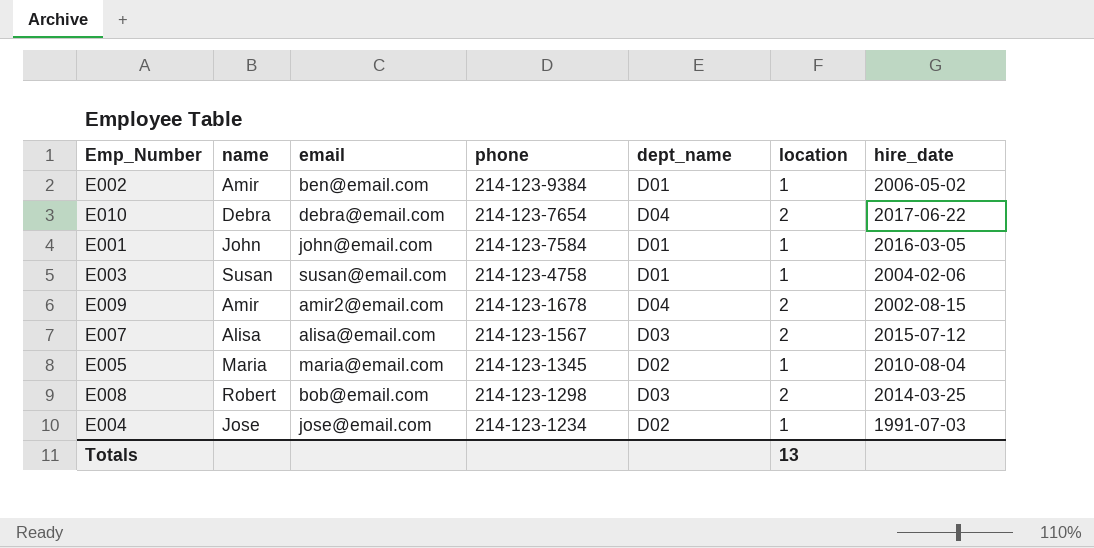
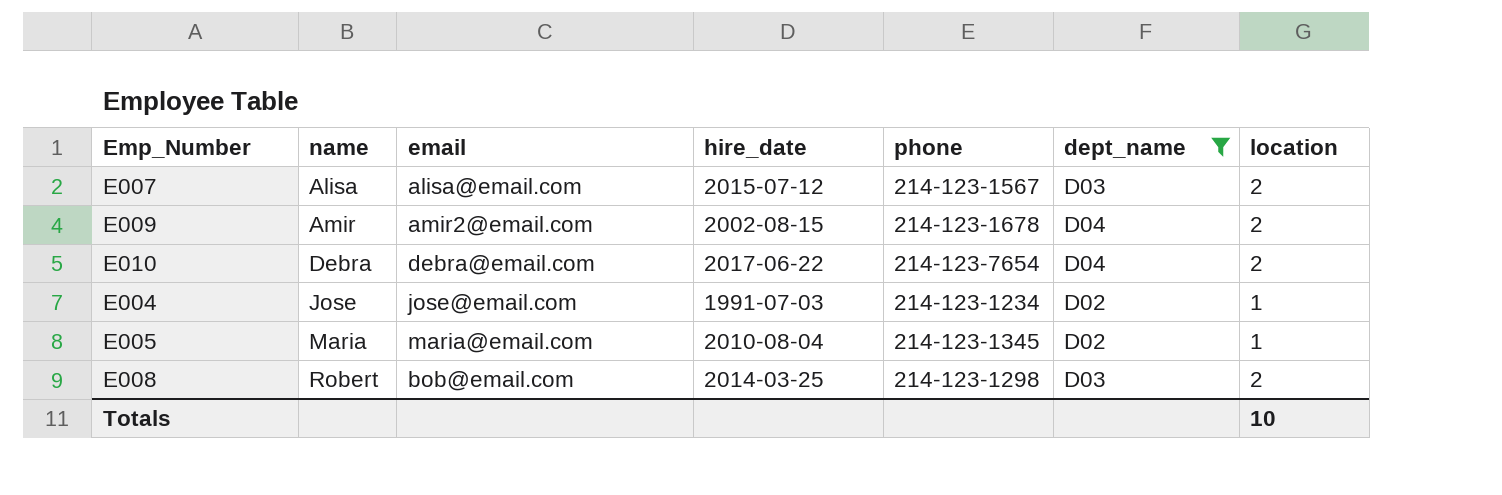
filter: none -> dept_name != D01
row order: phone descending -> name ascending
column hire_date | position: 7 -> 4
Totals | location: 13 -> 10

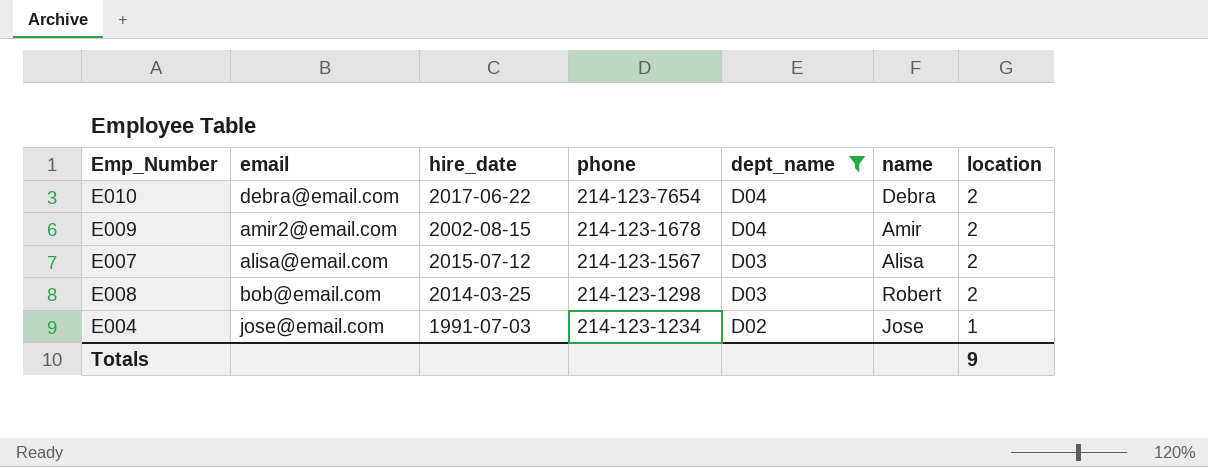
row order: name ascending -> phone descending
column name | position: 2 -> 6
row E005: Maria | maria@email.com | 2010-08-04 | 214-123-1345 | D02 | 1 -> none
Totals | location: 10 -> 9

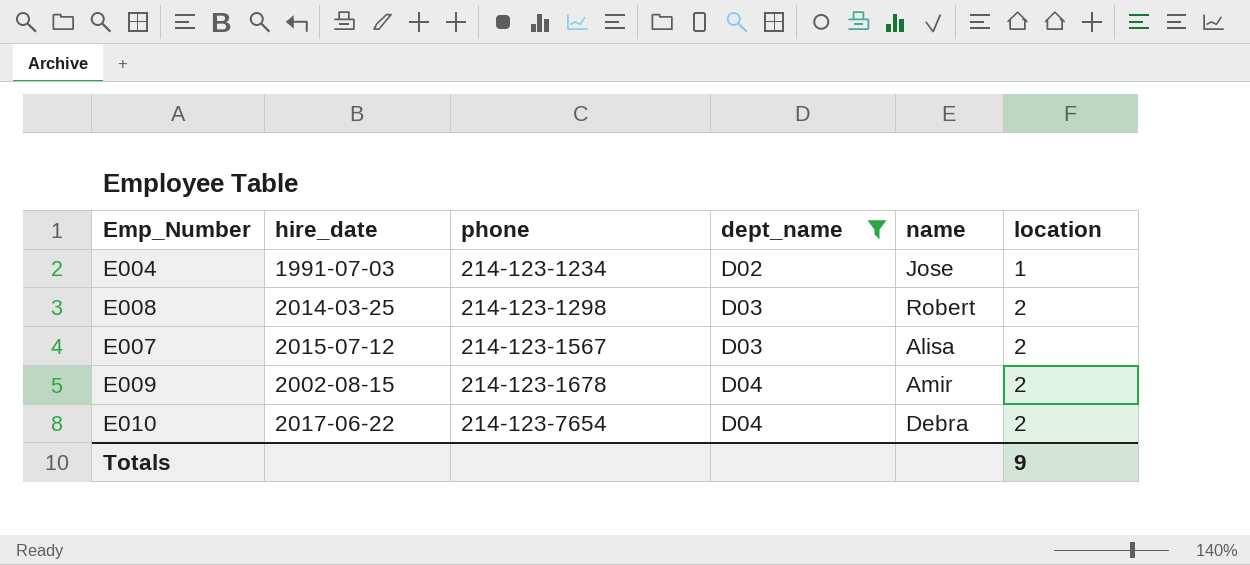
row order: phone descending -> phone ascending
column email | position: 2 -> none

